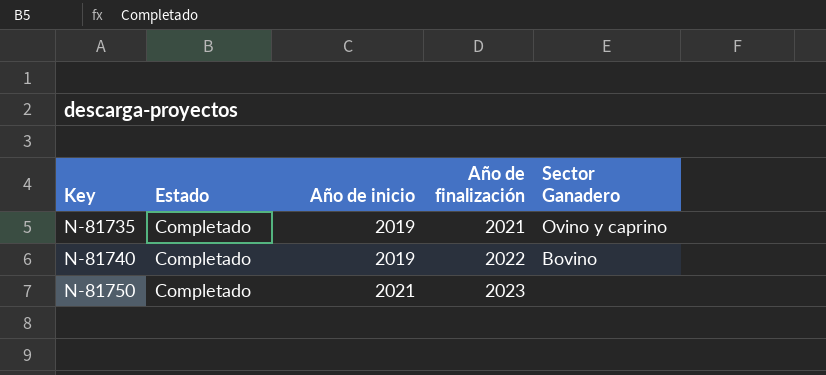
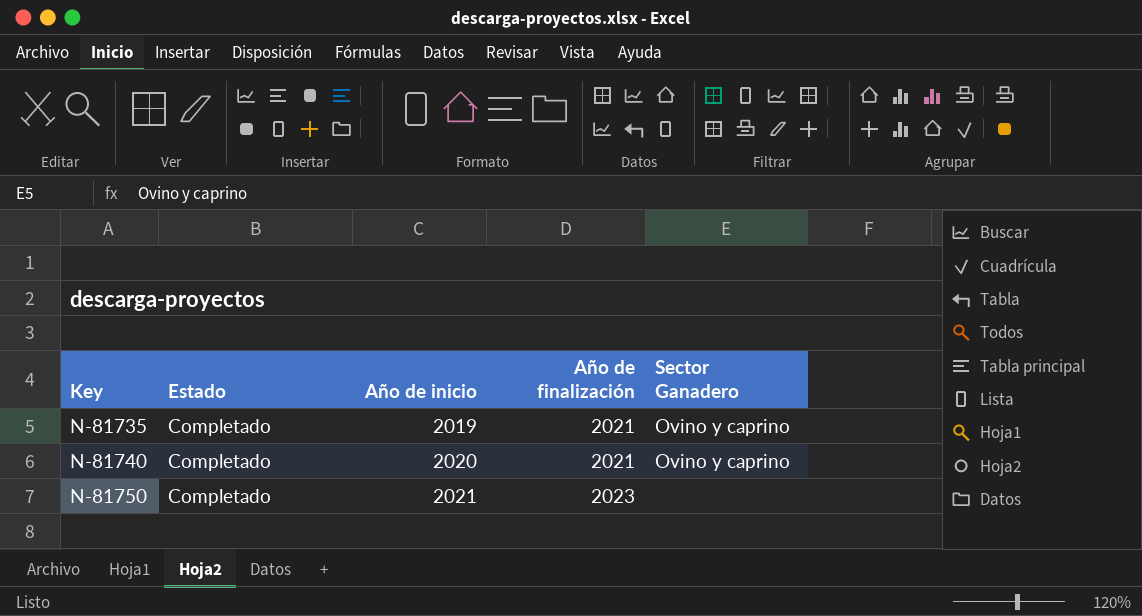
N-81740 | Año de inicio: 2019 -> 2020
N-81740 | Año de finalización: 2022 -> 2021
N-81740 | Sector Ganadero: Bovino -> Ovino y caprino

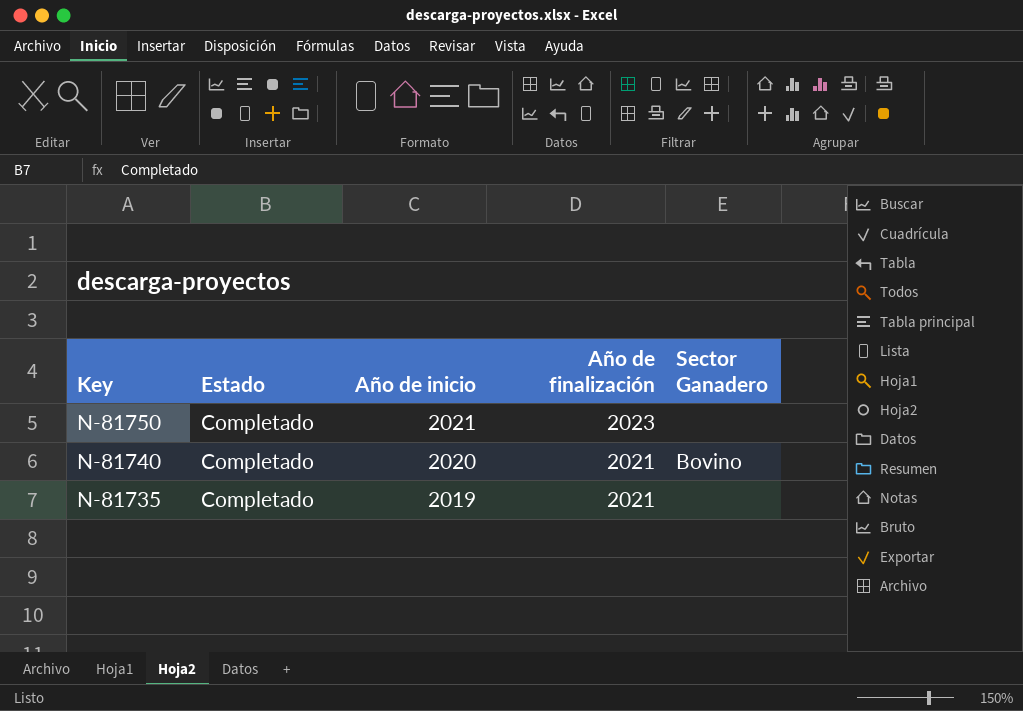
row order: Key ascending -> Key descending
N-81740 | Sector Ganadero: Ovino y caprino -> Bovino
N-81735 | Sector Ganadero: Ovino y caprino -> none

